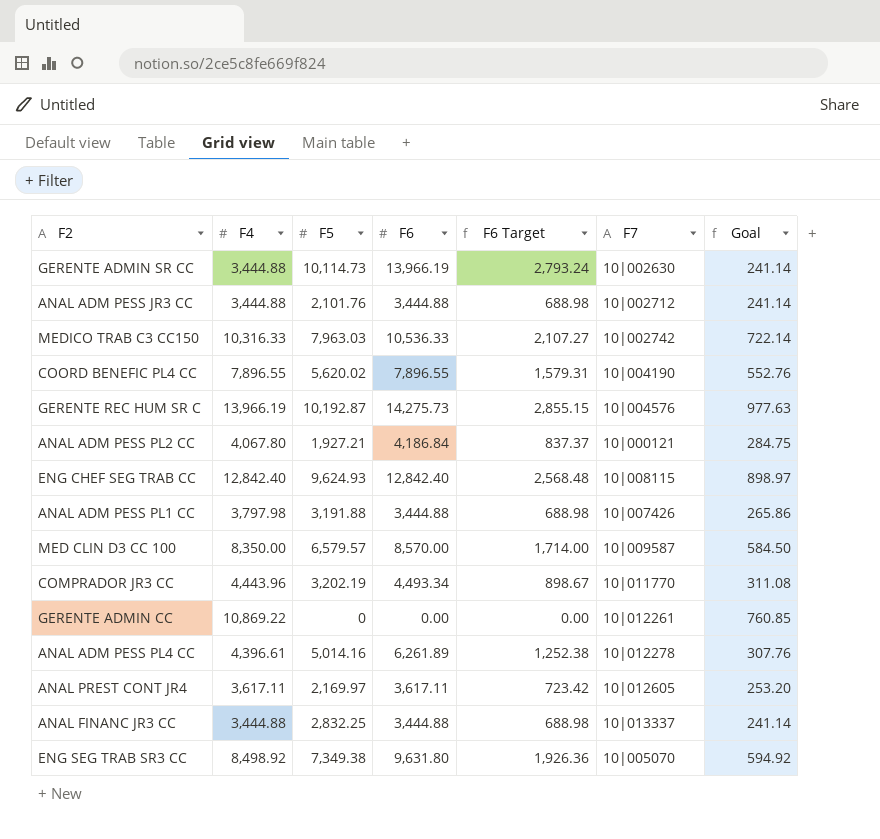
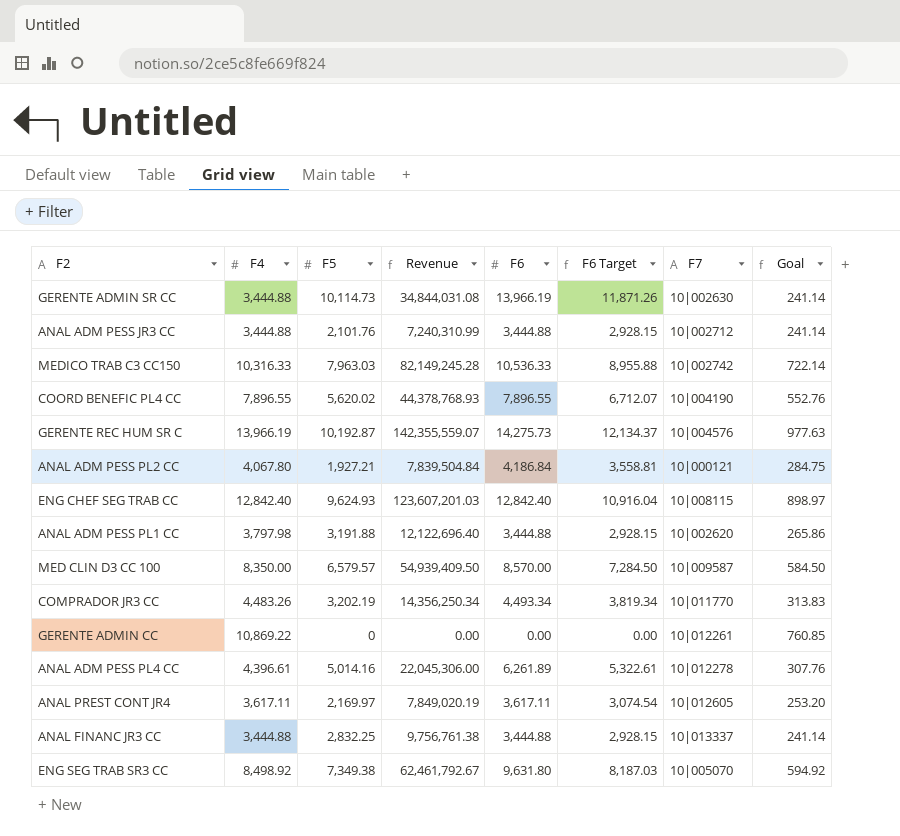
column Revenue | formula: none -> [F4] * [F5]
column F6 Target | formula: [F6] * 0.2 -> [F6] * 0.85
ANAL ADM PESS PL1 CC | F7: 10|007426 -> 10|002620
COMPRADOR JR3 CC | F4: 4,443.96 -> 4,483.26
COMPRADOR JR3 CC | Goal: 311.08 -> 313.83

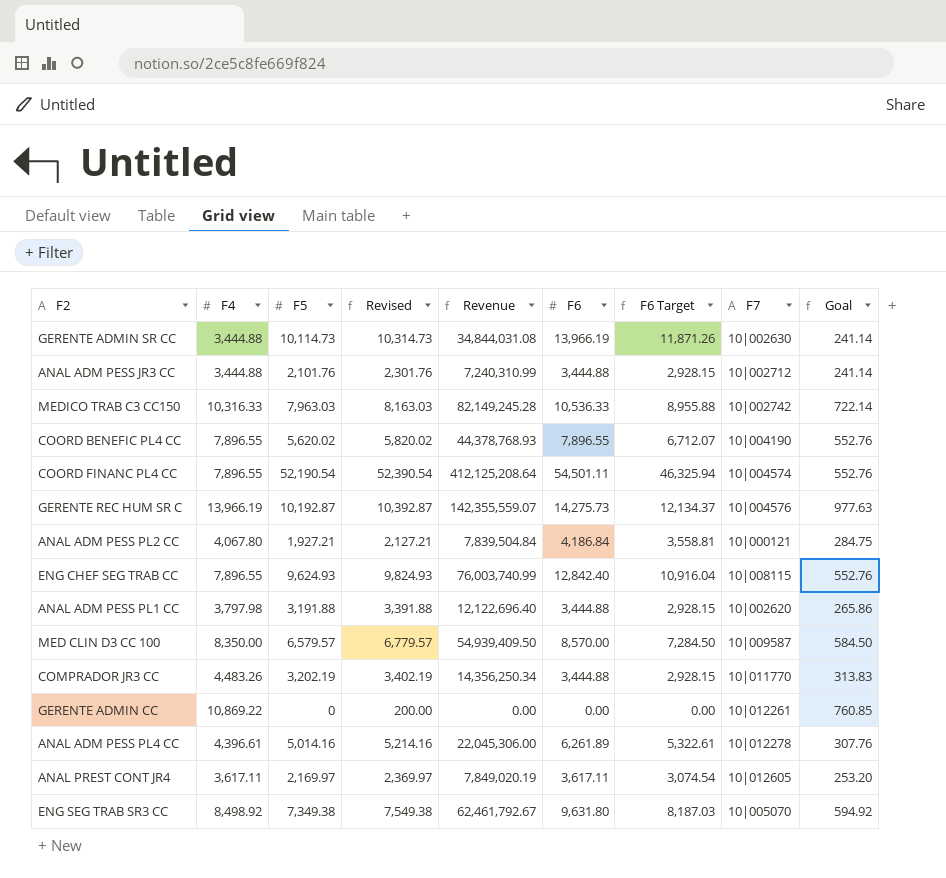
column Revised | formula: none -> [F5] + 200
row ANAL FINANC JR3 CC: 3,444.88 | 2,832.25 | 9,756,761.38 | 3,444.88 | 2,928.15 | 10|013337 | 241.14 -> none
row COORD FINANC PL4 CC: none -> 7,896.55 | 52,190.54 | 52,390.54 | 412,125,208.64 | 54,501.11 | 46,325.94 | 10|004574 | 552.76
ENG CHEF SEG TRAB CC | F4: 12,842.40 -> 7,896.55
ENG CHEF SEG TRAB CC | Revenue: 123,607,201.03 -> 76,003,740.99
ENG CHEF SEG TRAB CC | Goal: 898.97 -> 552.76
COMPRADOR JR3 CC | F6: 4,493.34 -> 3,444.88
COMPRADOR JR3 CC | F6 Target: 3,819.34 -> 2,928.15

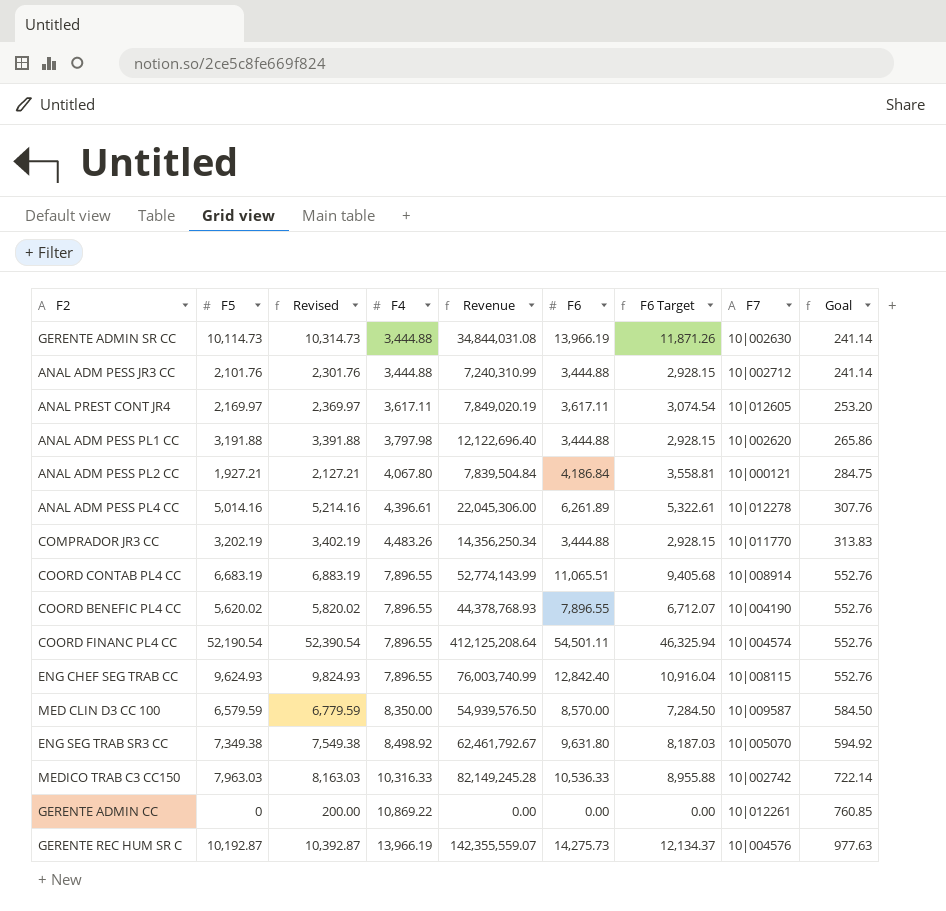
row order: none -> F4 ascending
column F4 | position: 2 -> 4
row COORD CONTAB PL4 CC: none -> 6,683.19 | 6,883.19 | 7,896.55 | 52,774,143.99 | 11,065.51 | 9,405.68 | 10|008914 | 552.76
MED CLIN D3 CC 100 | F5: 6,579.57 -> 6,579.59
MED CLIN D3 CC 100 | Revised: 6,779.57 -> 6,779.59
MED CLIN D3 CC 100 | Revenue: 54,939,409.50 -> 54,939,576.50

